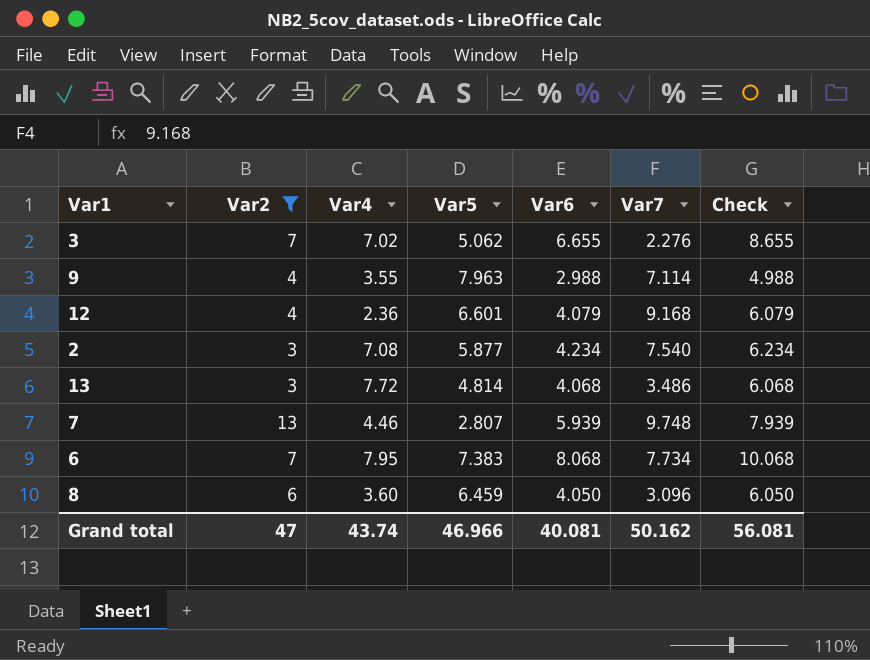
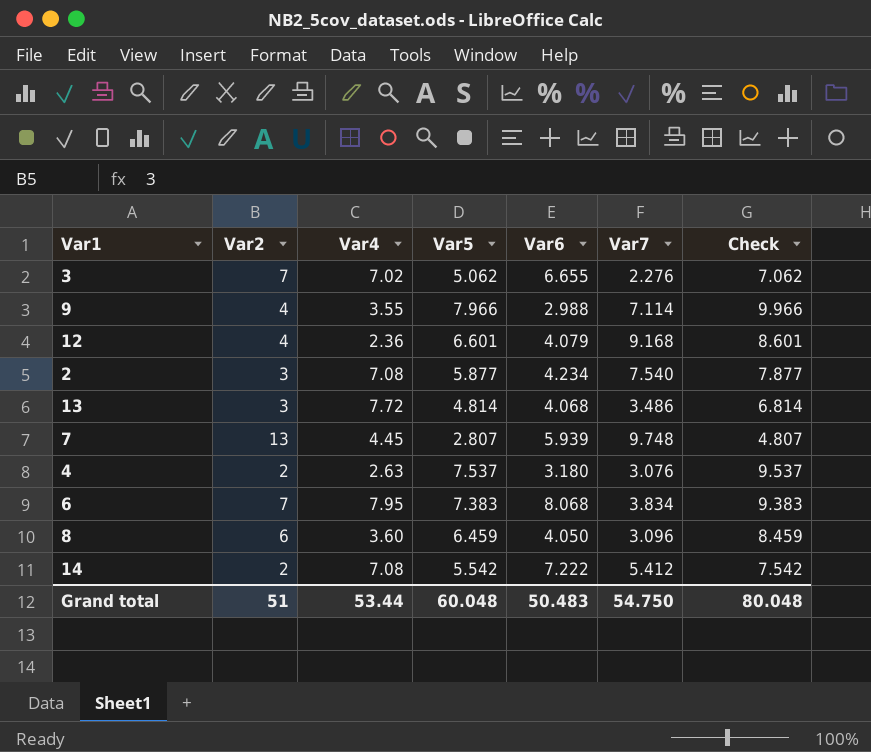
filter: Var2 != 2 -> none
column Check | formula: [Var6] + 2 -> [Var5] + 2
9 | Var5: 7.963 -> 7.966
7 | Var4: 4.46 -> 4.45
6 | Var7: 7.734 -> 3.834
Grand total | Var2: 47 -> 51
Grand total | Var4: 43.74 -> 53.44
Grand total | Var5: 46.966 -> 60.048
Grand total | Var6: 40.081 -> 50.483
Grand total | Var7: 50.162 -> 54.750
Grand total | Check: 56.081 -> 80.048

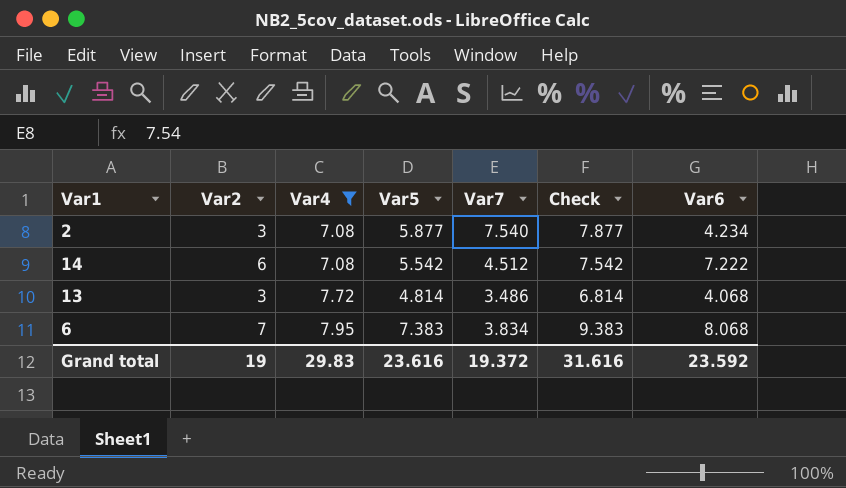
filter: none -> Var4 >= 7.08
row order: none -> Var4 ascending
column Var6 | position: 5 -> 7
14 | Var2: 2 -> 6
14 | Var7: 5.412 -> 4.512
Grand total | Var2: 51 -> 19
Grand total | Var4: 53.44 -> 29.83
Grand total | Var5: 60.048 -> 23.616
Grand total | Var7: 54.750 -> 19.372
Grand total | Check: 80.048 -> 31.616
Grand total | Var6: 50.483 -> 23.592

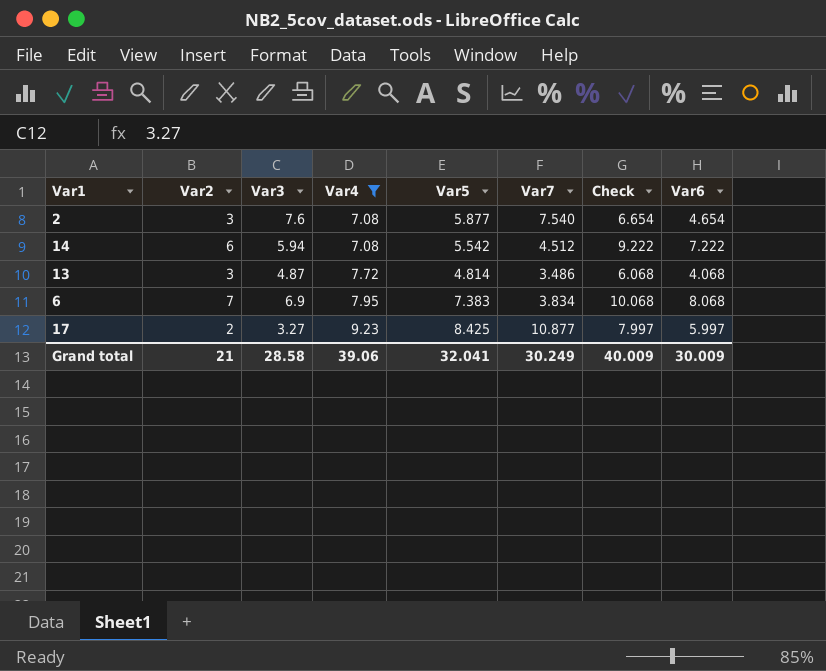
column Var3 | position: none -> 3
column Check | formula: [Var5] + 2 -> [Var6] + 2
2 | Var6: 4.234 -> 4.654
row 17: none -> 2 | 3.27 | 9.23 | 8.425 | 10.877 | 7.997 | 5.997
Grand total | Var2: 19 -> 21
Grand total | Var4: 29.83 -> 39.06
Grand total | Var5: 23.616 -> 32.041
Grand total | Var7: 19.372 -> 30.249
Grand total | Check: 31.616 -> 40.009
Grand total | Var6: 23.592 -> 30.009

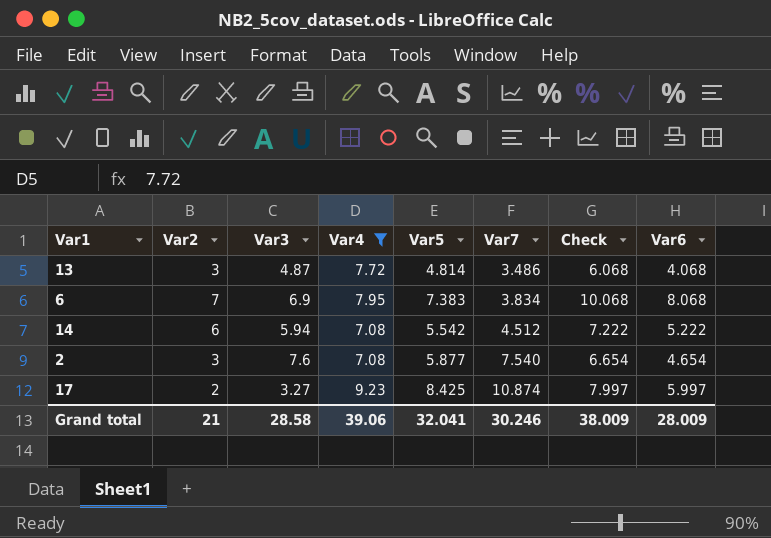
row order: Var4 ascending -> Var7 ascending
14 | Check: 9.222 -> 7.222
14 | Var6: 7.222 -> 5.222
17 | Var7: 10.877 -> 10.874
Grand total | Var7: 30.249 -> 30.246
Grand total | Check: 40.009 -> 38.009
Grand total | Var6: 30.009 -> 28.009

